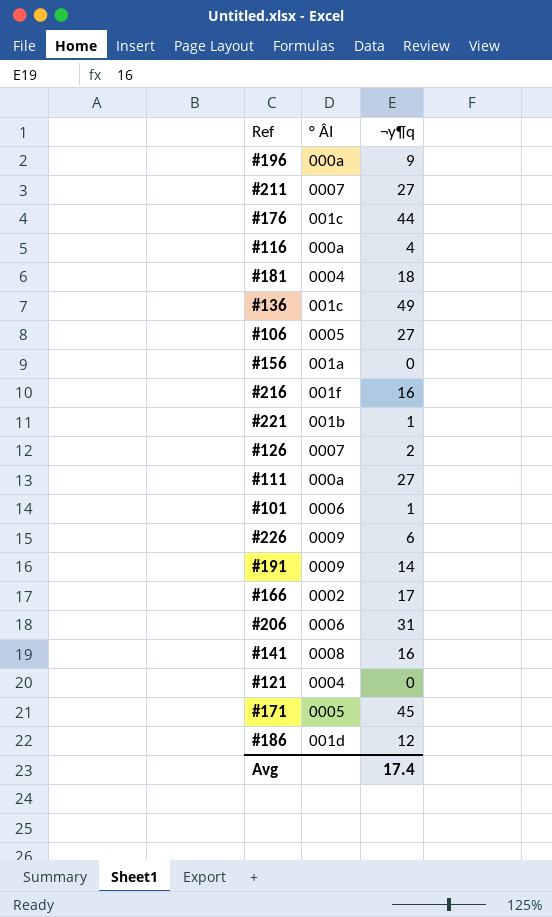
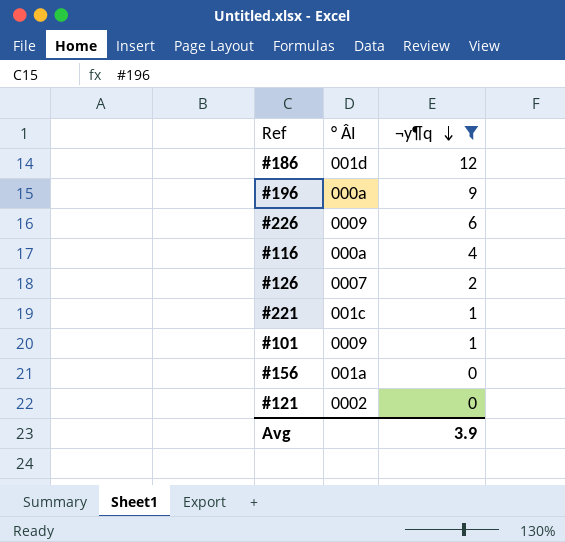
filter: none -> ¬y¶q <= 12
row order: none -> ¬y¶q descending
#221 | ° ÂI: 001b -> 001c
#101 | ° ÂI: 0006 -> 0009
#121 | ° ÂI: 0004 -> 0002
Avg | ¬y¶q: 17.4 -> 3.9

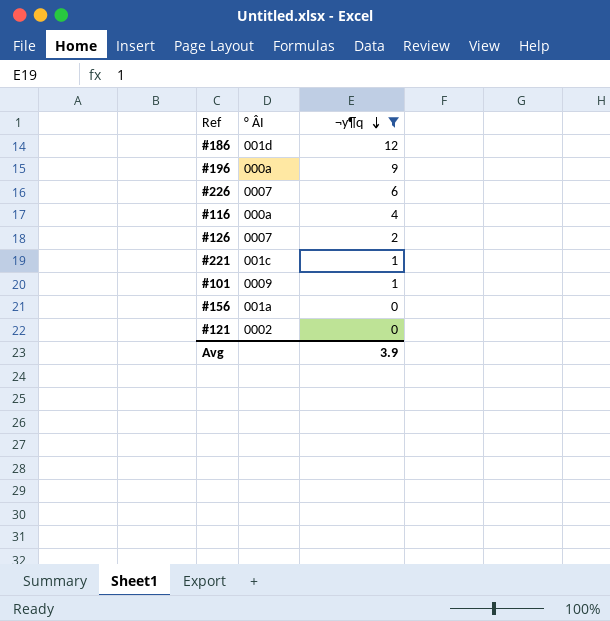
#226 | ° ÂI: 0009 -> 0007

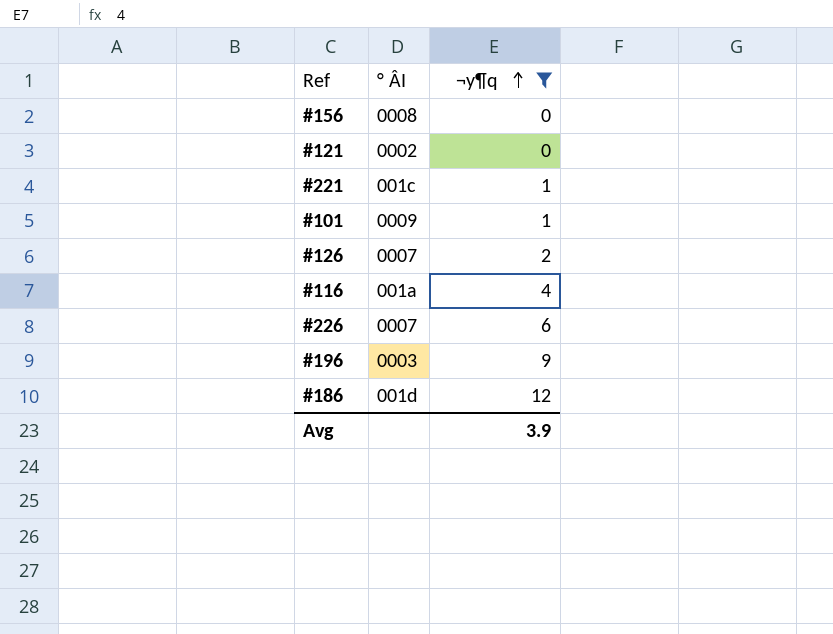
row order: ¬y¶q descending -> ¬y¶q ascending
#156 | ° ÂI: 001a -> 0008
#116 | ° ÂI: 000a -> 001a
#196 | ° ÂI: 000a -> 0003

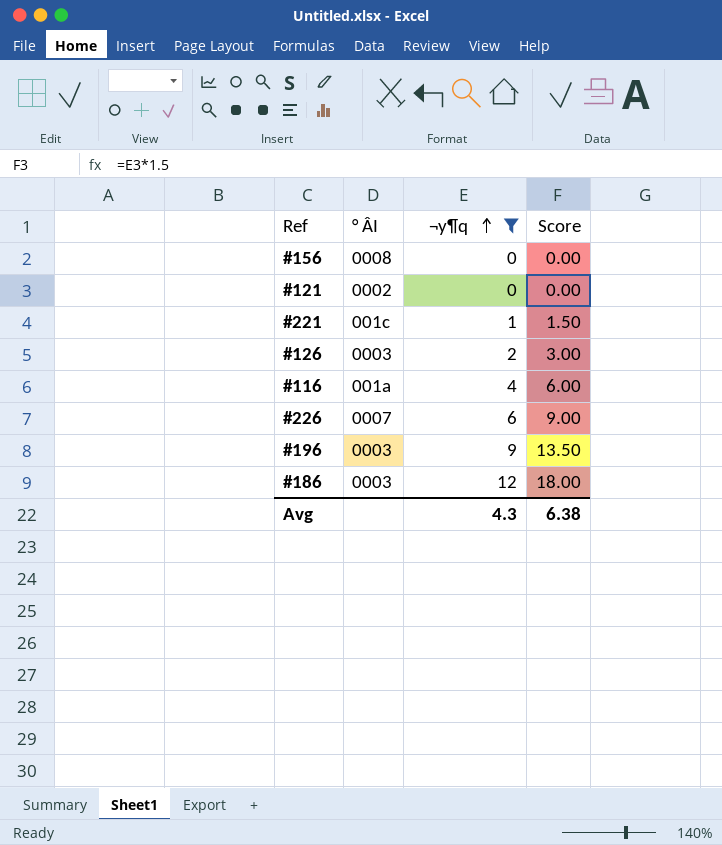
column Score | formula: none -> [¬y¶q] * 1.5
row #101: 0009 | 1 -> none
#126 | ° ÂI: 0007 -> 0003
#186 | ° ÂI: 001d -> 0003
Avg | ¬y¶q: 3.9 -> 4.3

